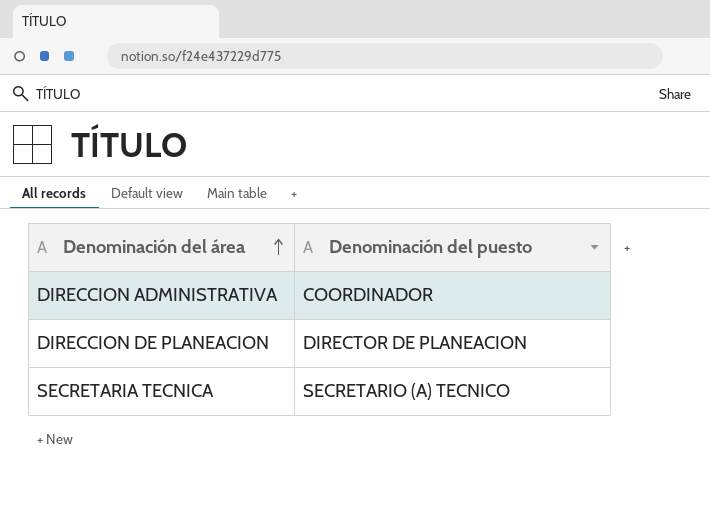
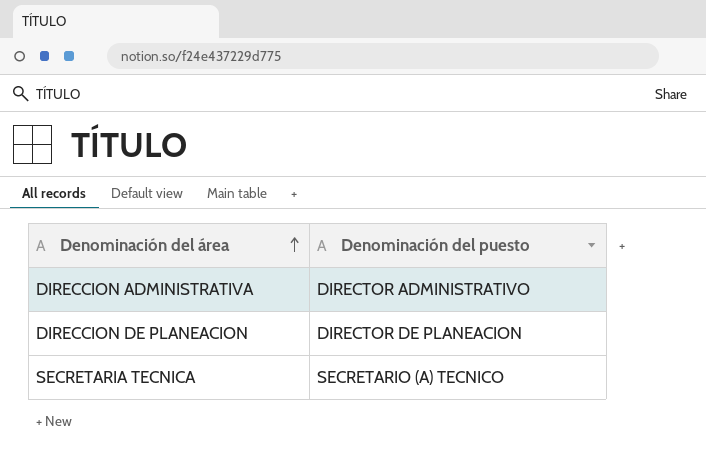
DIRECCION ADMINISTRATIVA | Denominación del puesto: COORDINADOR -> DIRECTOR ADMINISTRATIVO

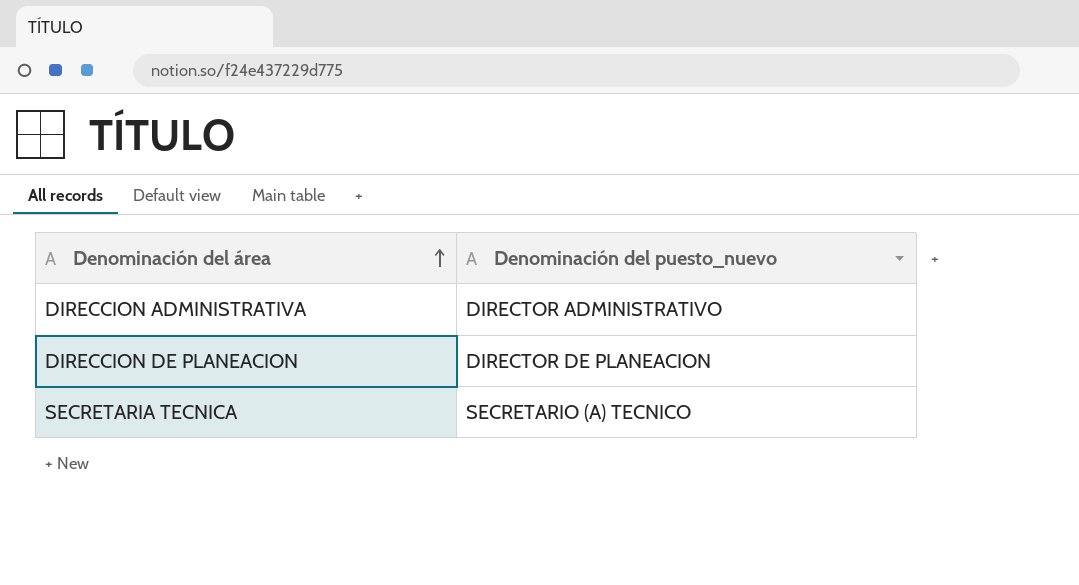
column name: Denominación del puesto -> Denominación del puesto_nuevo

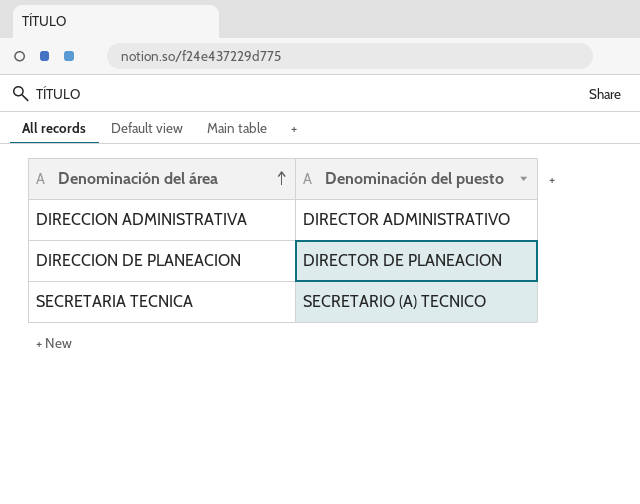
column name: Denominación del puesto_nuevo -> Denominación del puesto

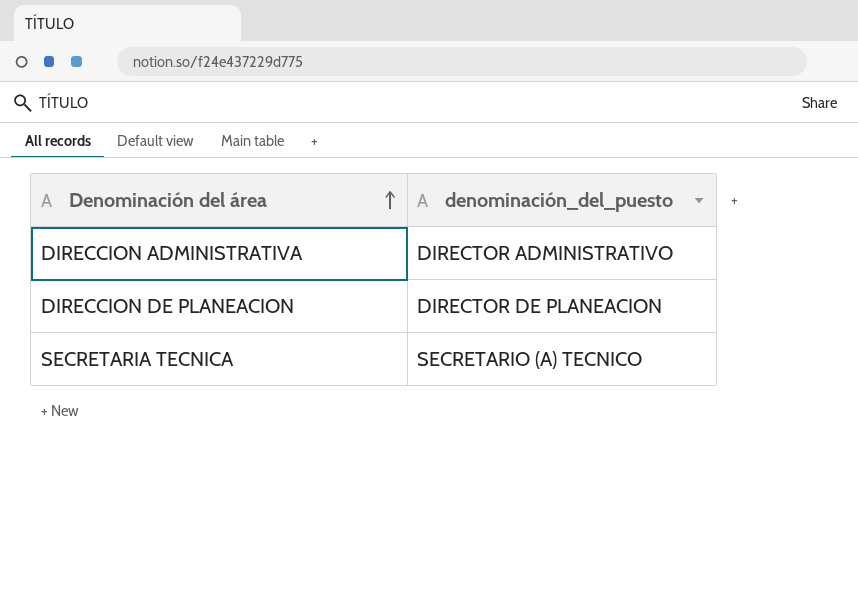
column name: Denominación del puesto -> denominación_del_puesto

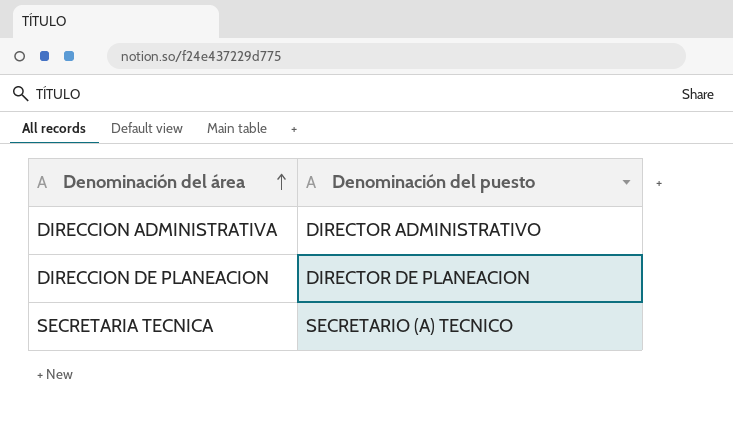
column name: denominación_del_puesto -> Denominación del puesto

